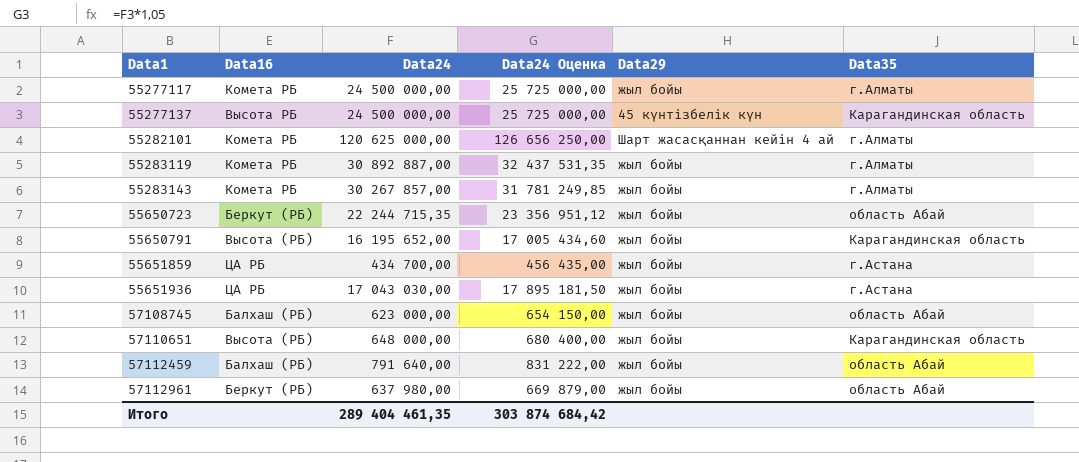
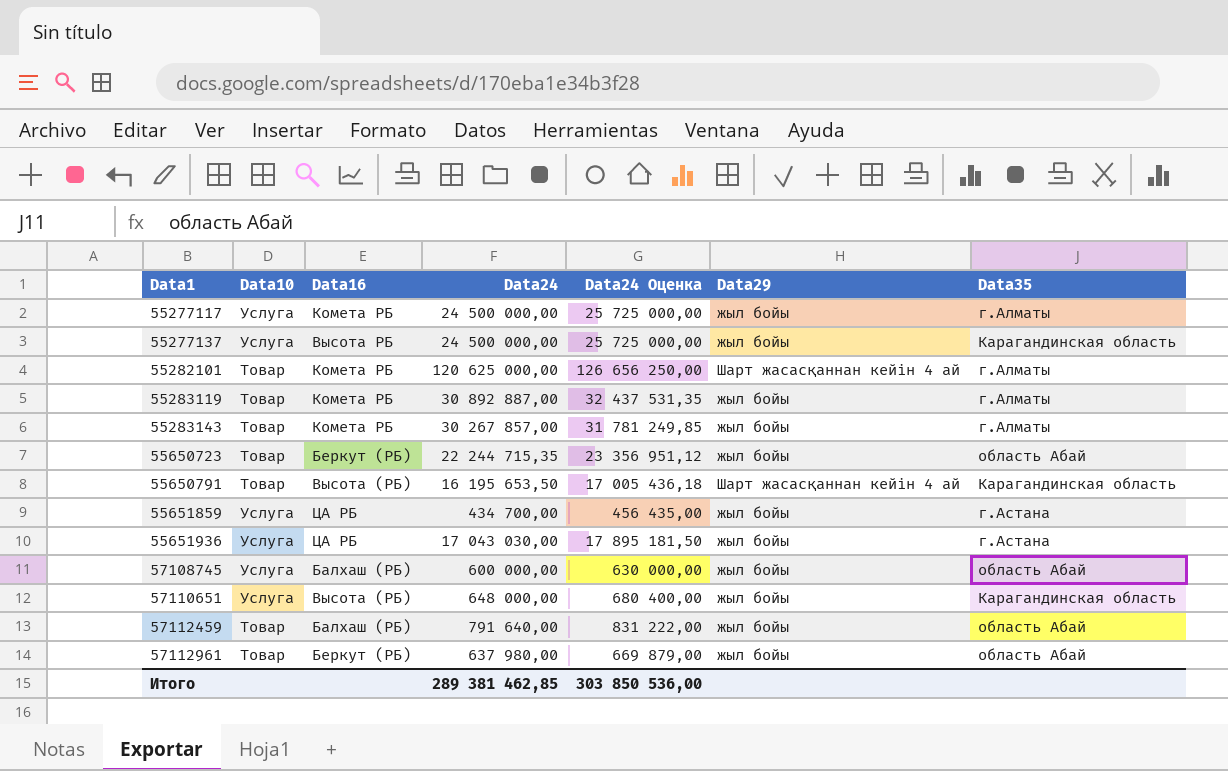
column Data10 | position: none -> 2
55277137 | Data29: 45 күнтізбелік күн -> жыл бойы
55650791 | Data24: 16 195 652,00 -> 16 195 653,50
55650791 | Data24 Оценка: 17 005 434,60 -> 17 005 436,18
55650791 | Data29: жыл бойы -> Шарт жасасқаннан кейін 4 ай
57108745 | Data24: 623 000,00 -> 600 000,00
57108745 | Data24 Оценка: 654 150,00 -> 630 000,00
Итого | Data24: 289 404 461,35 -> 289 381 462,85
Итого | Data24 Оценка: 303 874 684,42 -> 303 850 536,00

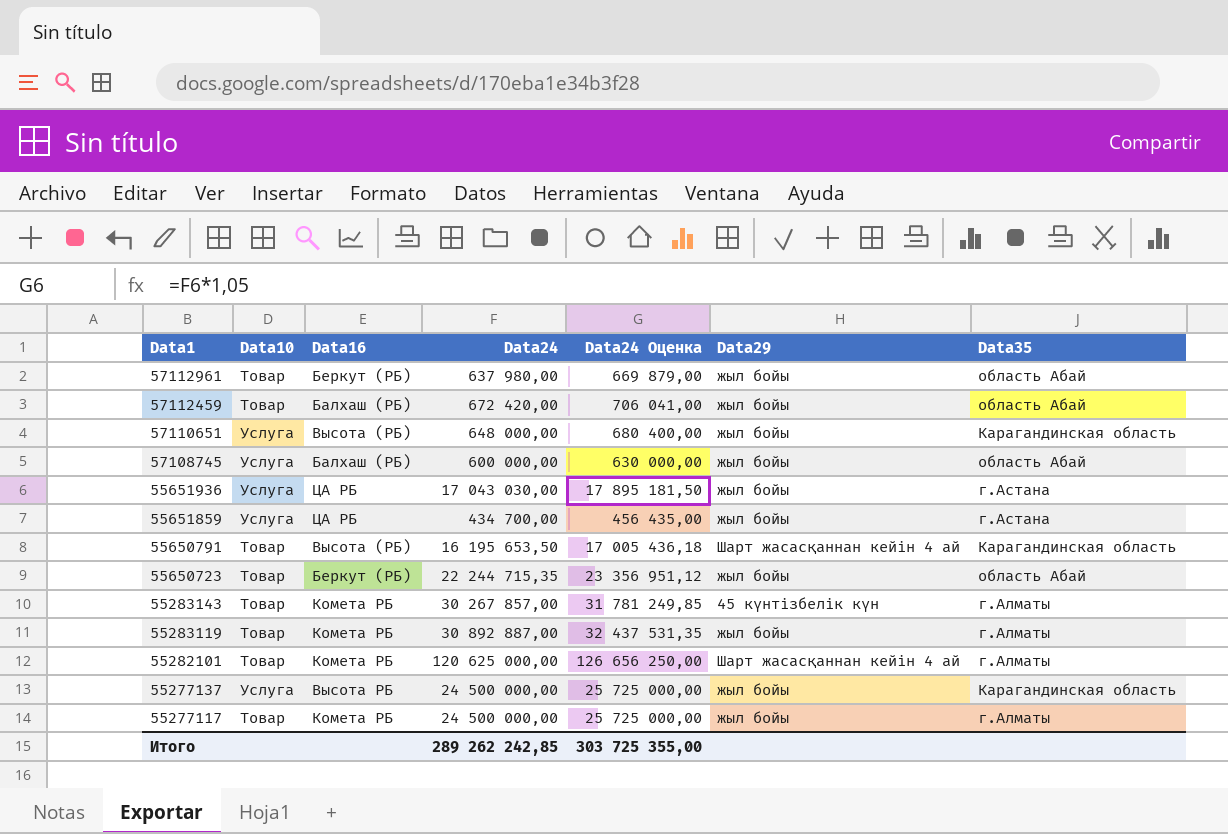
row order: Data1 ascending -> Data1 descending
57112459 | Data24: 791 640,00 -> 672 420,00
57112459 | Data24 Оценка: 831 222,00 -> 706 041,00
55283143 | Data29: жыл бойы -> 45 күнтізбелік күн
55277117 | Data10: Услуга -> Товар
Итого | Data24: 289 381 462,85 -> 289 262 242,85
Итого | Data24 Оценка: 303 850 536,00 -> 303 725 355,00

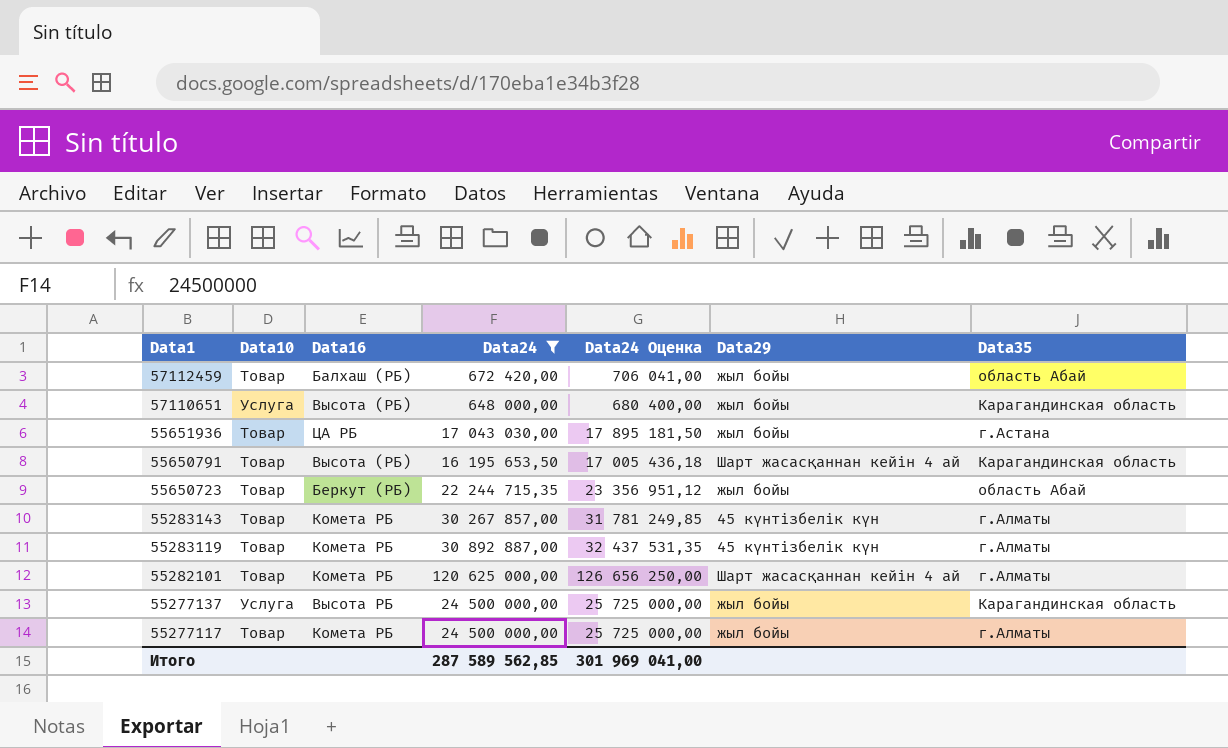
filter: none -> Data24 >= 648 000,00
55651936 | Data10: Услуга -> Товар
55283119 | Data29: жыл бойы -> 45 күнтізбелік күн
Итого | Data24: 289 262 242,85 -> 287 589 562,85
Итого | Data24 Оценка: 303 725 355,00 -> 301 969 041,00

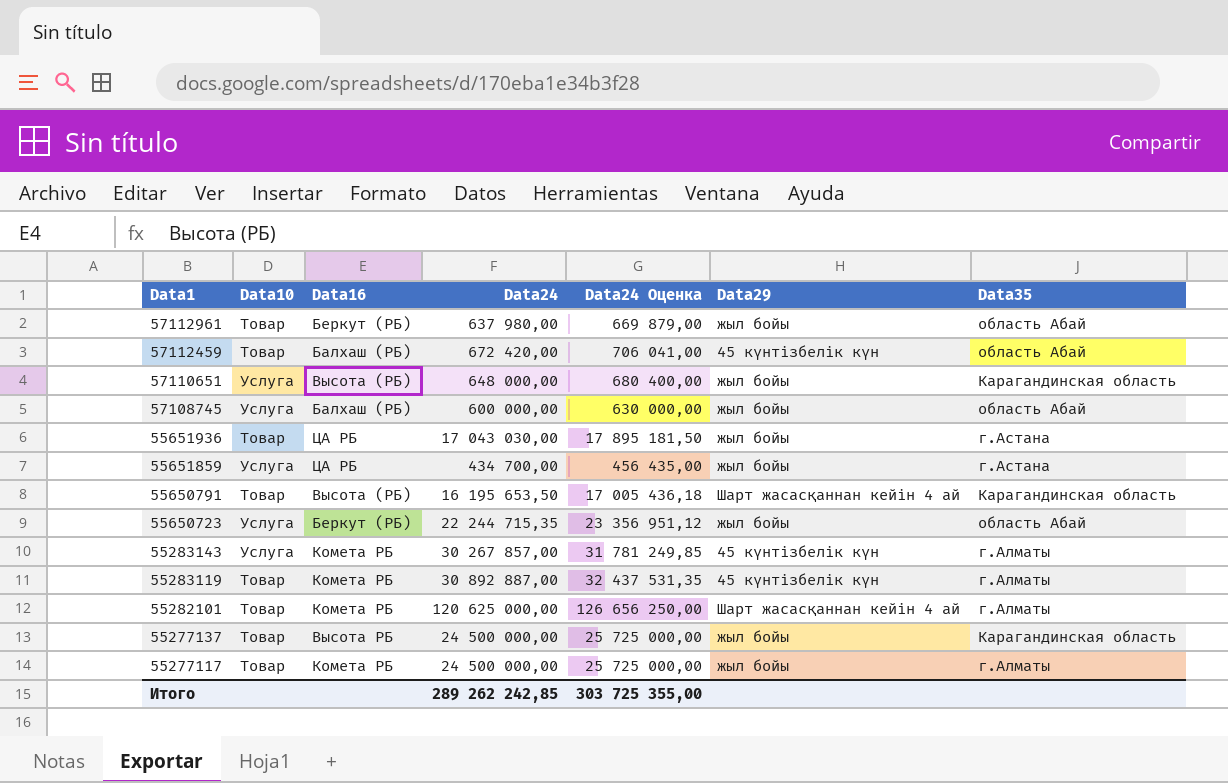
filter: Data24 >= 648 000,00 -> none
57112459 | Data29: жыл бойы -> 45 күнтізбелік күн
55650723 | Data10: Товар -> Услуга
55283143 | Data10: Товар -> Услуга
55277137 | Data10: Услуга -> Товар
Итого | Data24: 287 589 562,85 -> 289 262 242,85
Итого | Data24 Оценка: 301 969 041,00 -> 303 725 355,00

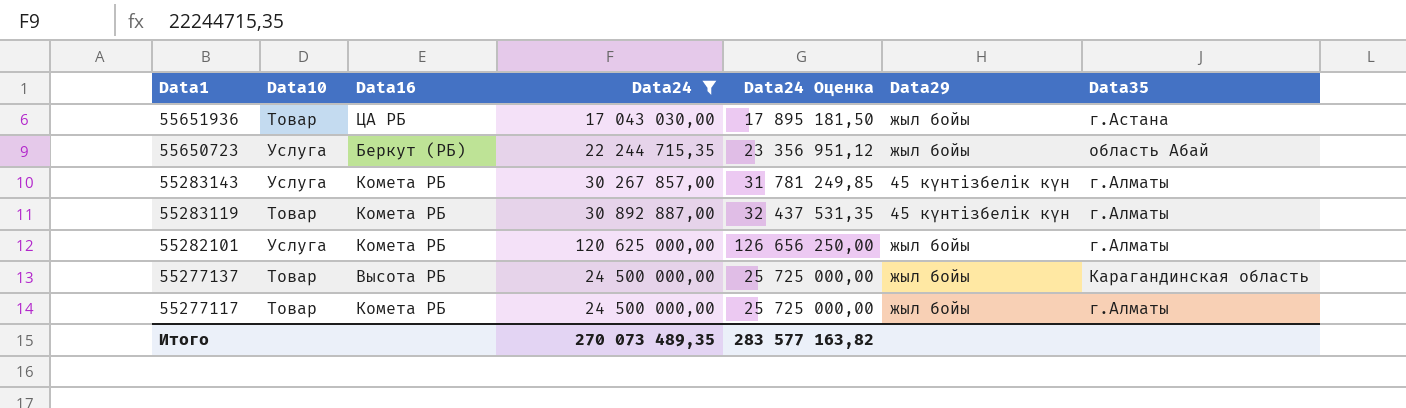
filter: none -> Data24 >= 17 043 030,00
55282101 | Data10: Товар -> Услуга
55282101 | Data29: Шарт жасасқаннан кейін 4 ай -> жыл бойы
Итого | Data24: 289 262 242,85 -> 270 073 489,35
Итого | Data24 Оценка: 303 725 355,00 -> 283 577 163,82

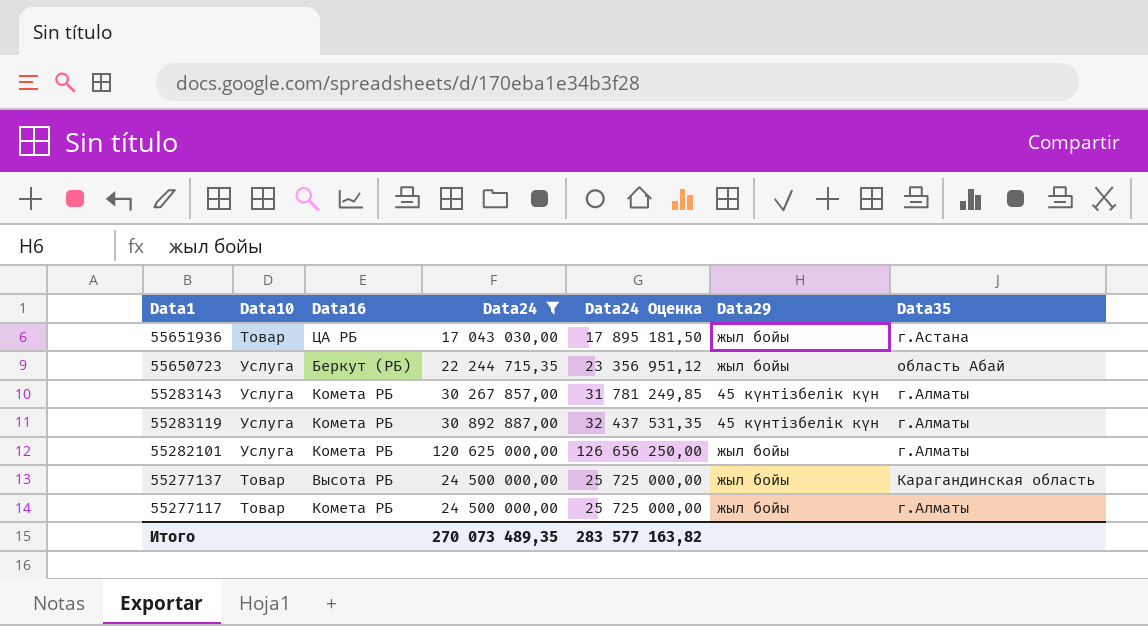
55283119 | Data10: Товар -> Услуга

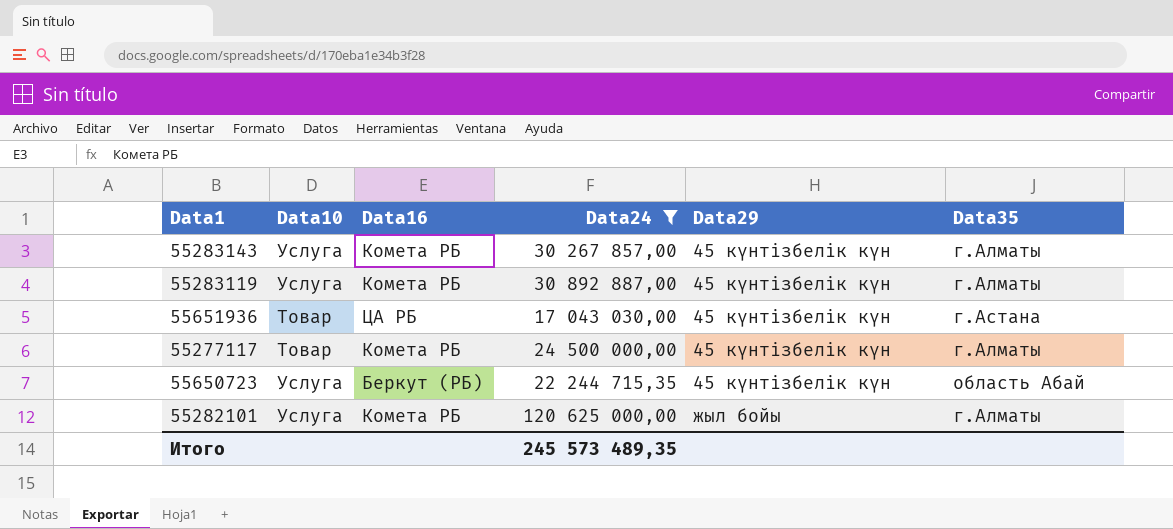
row order: Data1 descending -> Data29 ascending
column Data24 Оценка | formula: [Data24] * 1,05 -> none
row 55277137: Товар | Высота РБ | 24 500 000,00 | 25 725 000,00 | жыл бойы | Карагандинская область -> none
55651936 | Data29: жыл бойы -> 45 күнтізбелік күн
55277117 | Data29: жыл бойы -> 45 күнтізбелік күн
55650723 | Data29: жыл бойы -> 45 күнтізбелік күн
Итого | Data24: 270 073 489,35 -> 245 573 489,35

